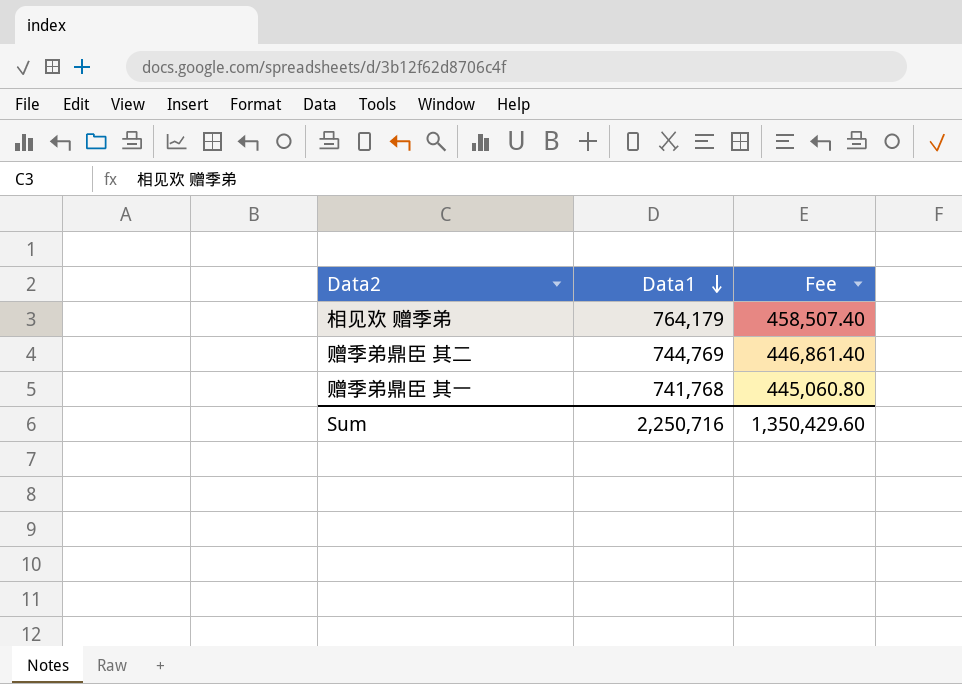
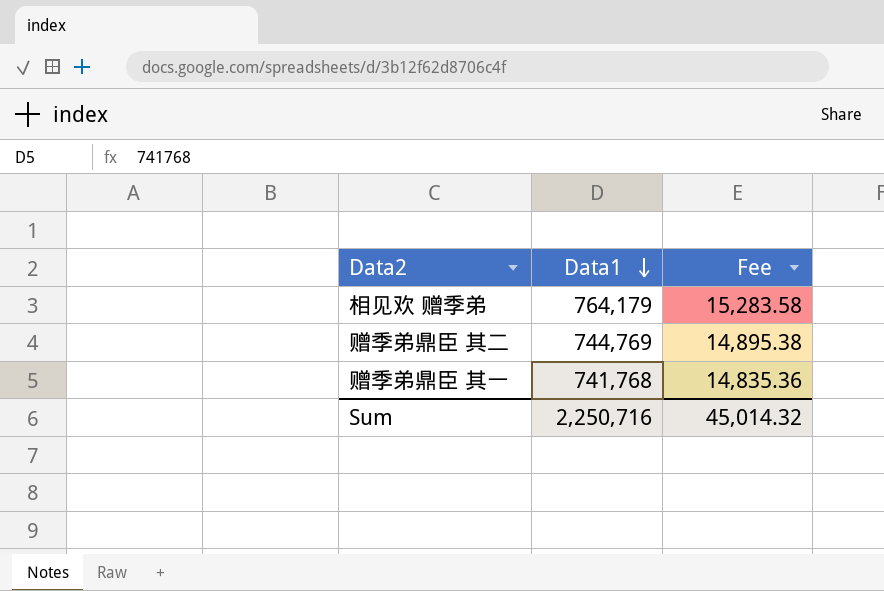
column Fee | formula: [Data1] * 0.6 -> [Data1] * 0.02
Sum | Fee: 1,350,429.60 -> 45,014.32

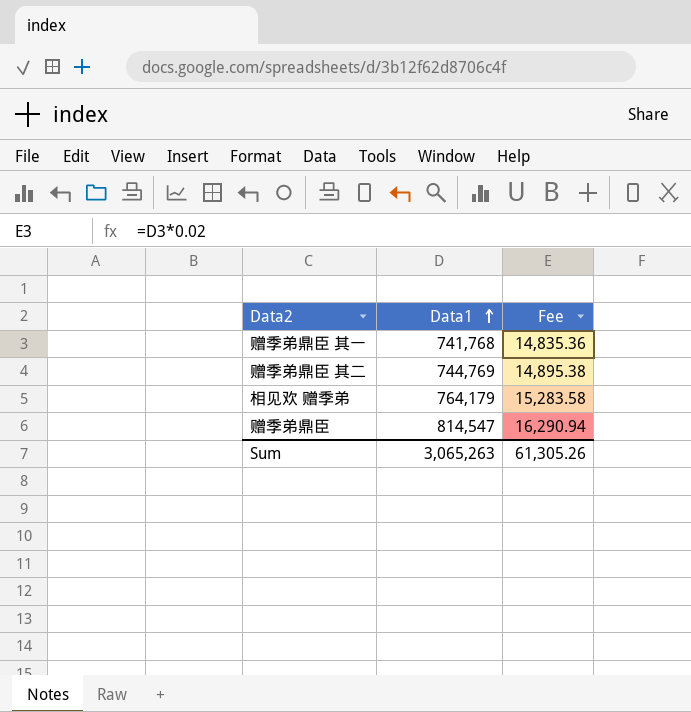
row order: Data1 descending -> Data1 ascending
row 赠季弟鼎臣: none -> 814,547 | 16,290.94
Sum | Data1: 2,250,716 -> 3,065,263
Sum | Fee: 45,014.32 -> 61,305.26

